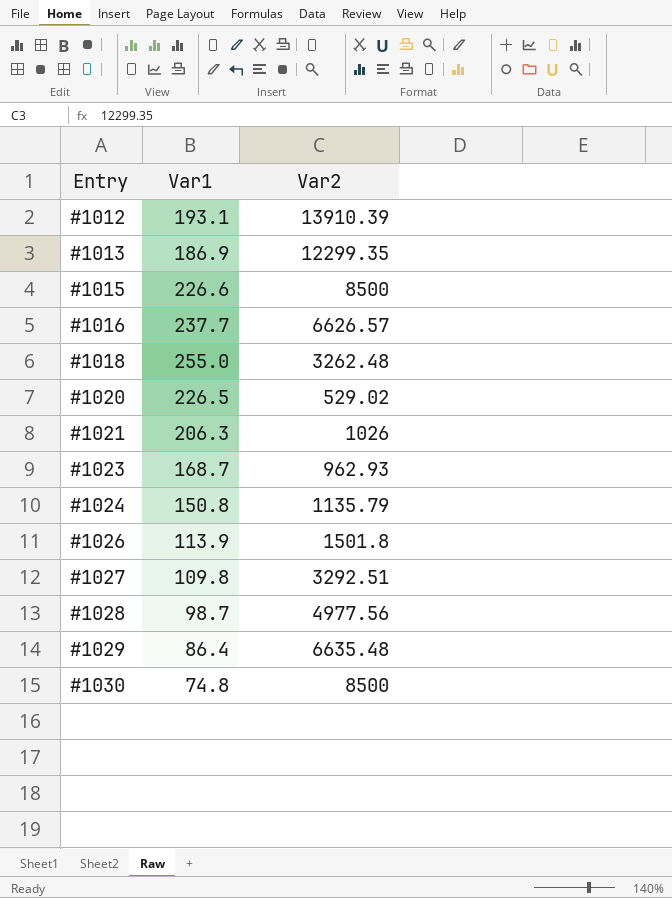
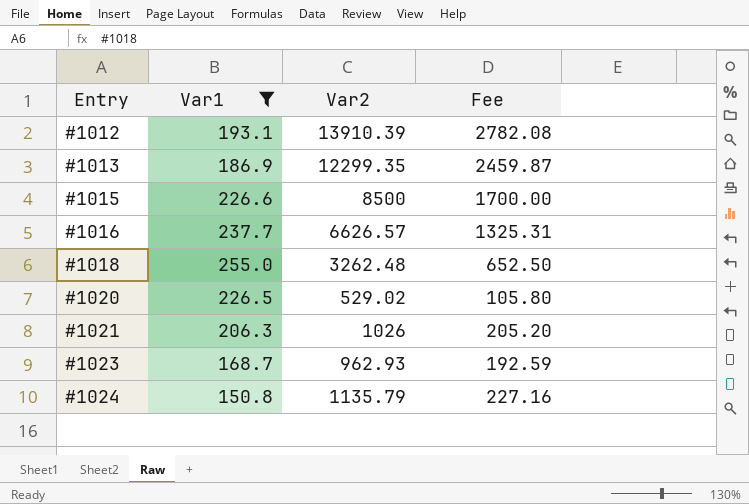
filter: none -> Var1 >= 150.8
column Fee | formula: none -> [Var2] * 0.2

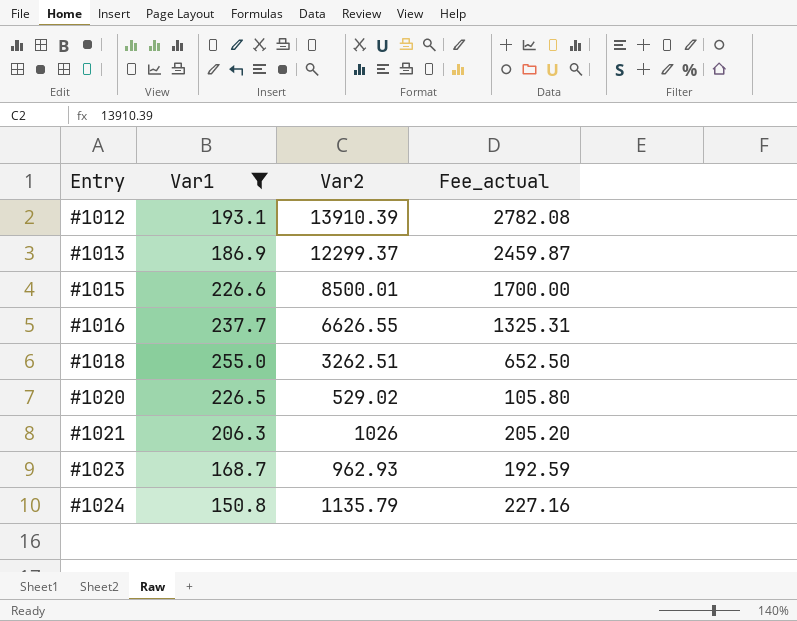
column name: Fee -> Fee_actual
#1013 | Var2: 12299.35 -> 12299.37
#1015 | Var2: 8500 -> 8500.01
#1016 | Var2: 6626.57 -> 6626.55
#1018 | Var2: 3262.48 -> 3262.51

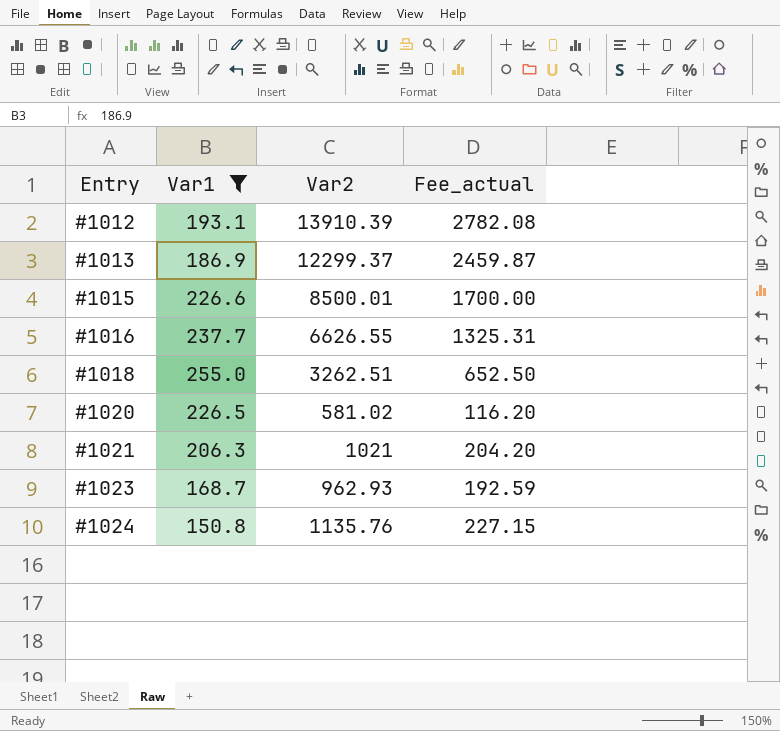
#1020 | Var2: 529.02 -> 581.02
#1020 | Fee_actual: 105.80 -> 116.20
#1021 | Var2: 1026 -> 1021
#1021 | Fee_actual: 205.20 -> 204.20
#1024 | Var2: 1135.79 -> 1135.76
#1024 | Fee_actual: 227.16 -> 227.15

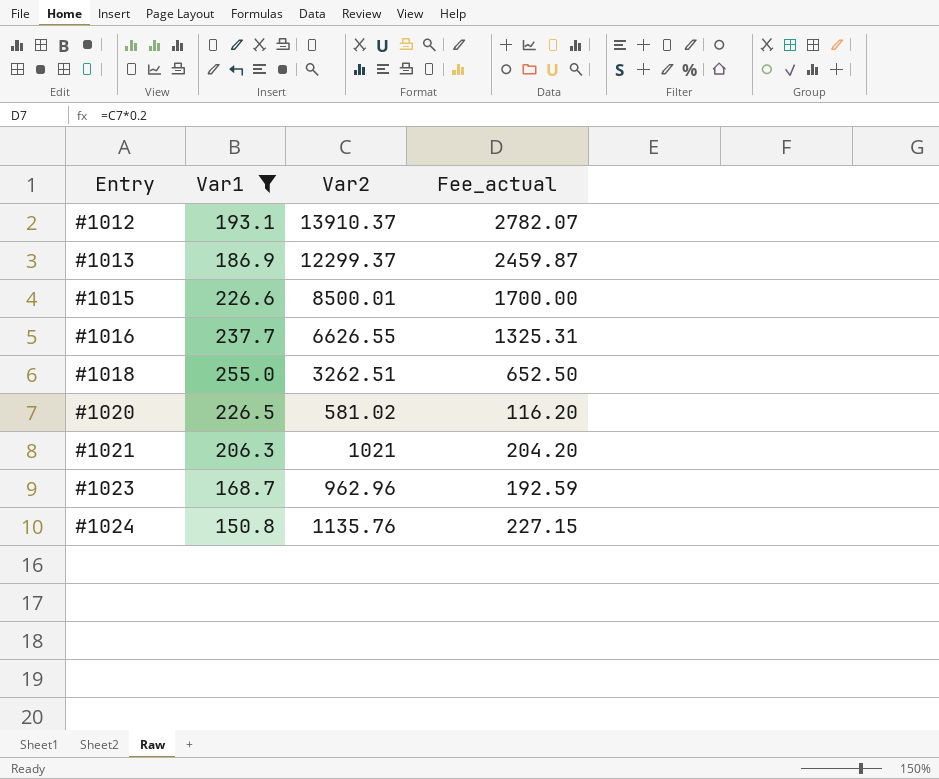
#1012 | Var2: 13910.39 -> 13910.37
#1012 | Fee_actual: 2782.08 -> 2782.07
#1023 | Var2: 962.93 -> 962.96

